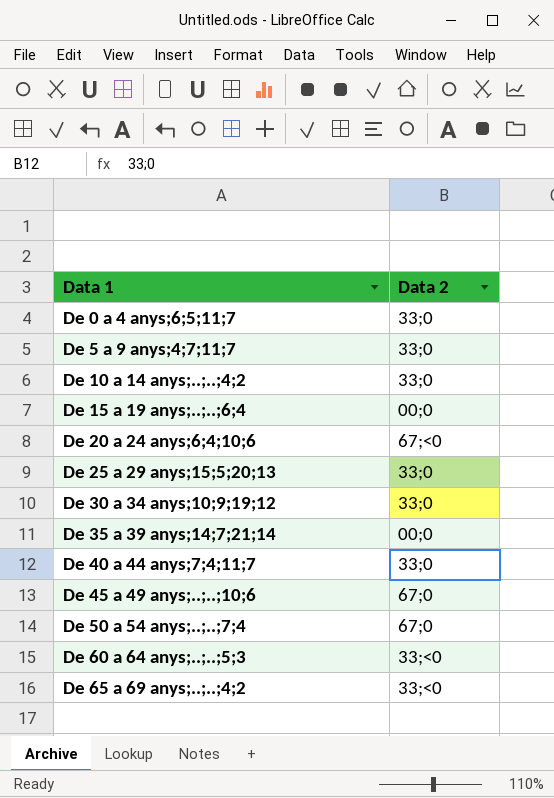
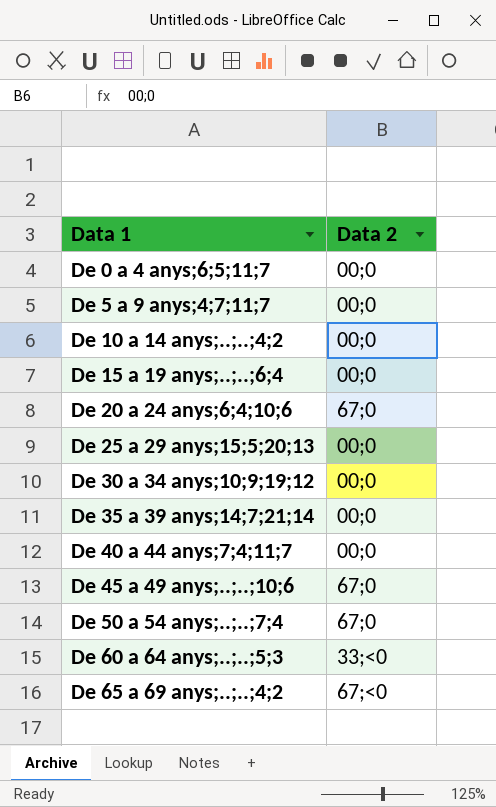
De 0 a 4 anys;6;5;11;7 | Data 2: 33;0 -> 00;0
De 5 a 9 anys;4;7;11;7 | Data 2: 33;0 -> 00;0
De 10 a 14 anys;..;..;4;2 | Data 2: 33;0 -> 00;0
De 20 a 24 anys;6;4;10;6 | Data 2: 67;<0 -> 67;0
De 25 a 29 anys;15;5;20;13 | Data 2: 33;0 -> 00;0
De 30 a 34 anys;10;9;19;12 | Data 2: 33;0 -> 00;0
De 40 a 44 anys;7;4;11;7 | Data 2: 33;0 -> 00;0
De 65 a 69 anys;..;..;4;2 | Data 2: 33;<0 -> 67;<0

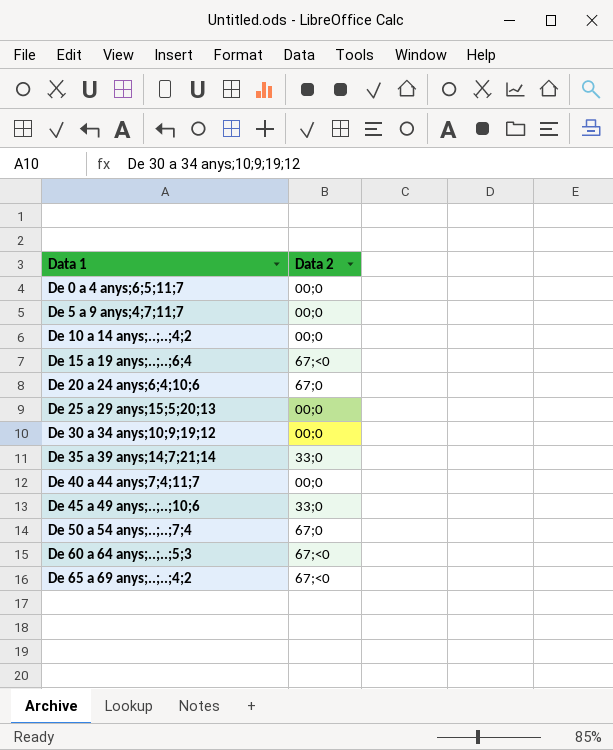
De 15 a 19 anys;..;..;6;4 | Data 2: 00;0 -> 67;<0
De 35 a 39 anys;14;7;21;14 | Data 2: 00;0 -> 33;0
De 45 a 49 anys;..;..;10;6 | Data 2: 67;0 -> 33;0
De 60 a 64 anys;..;..;5;3 | Data 2: 33;<0 -> 67;<0

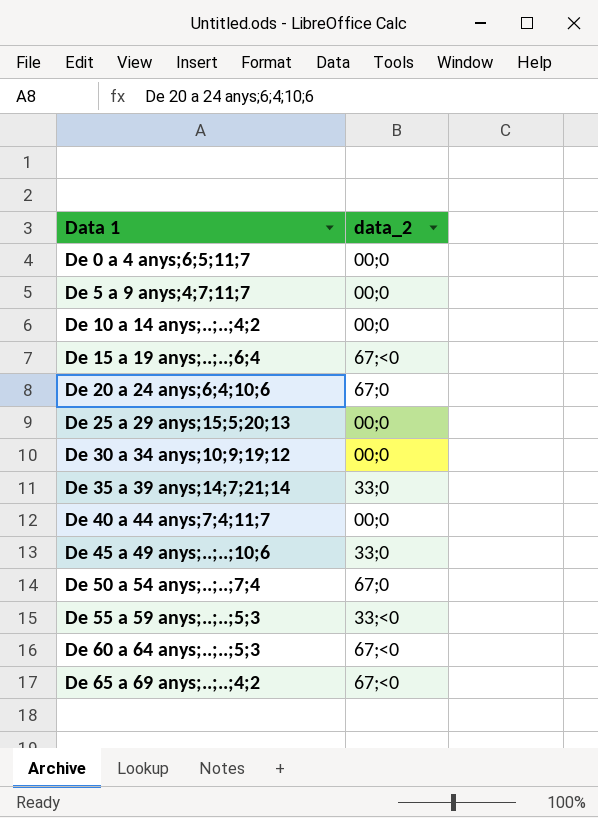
column name: Data 2 -> data_2
row De 55 a 59 anys;..;..;5;3: none -> 33;<0

